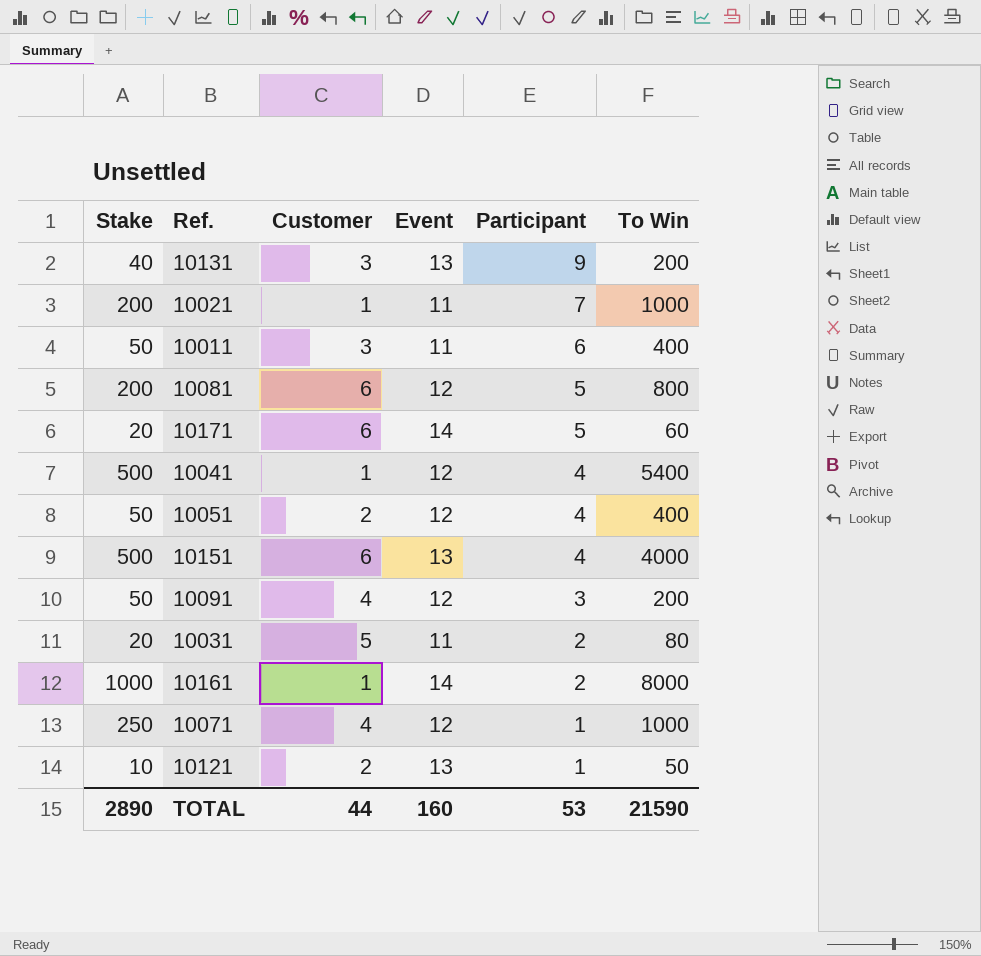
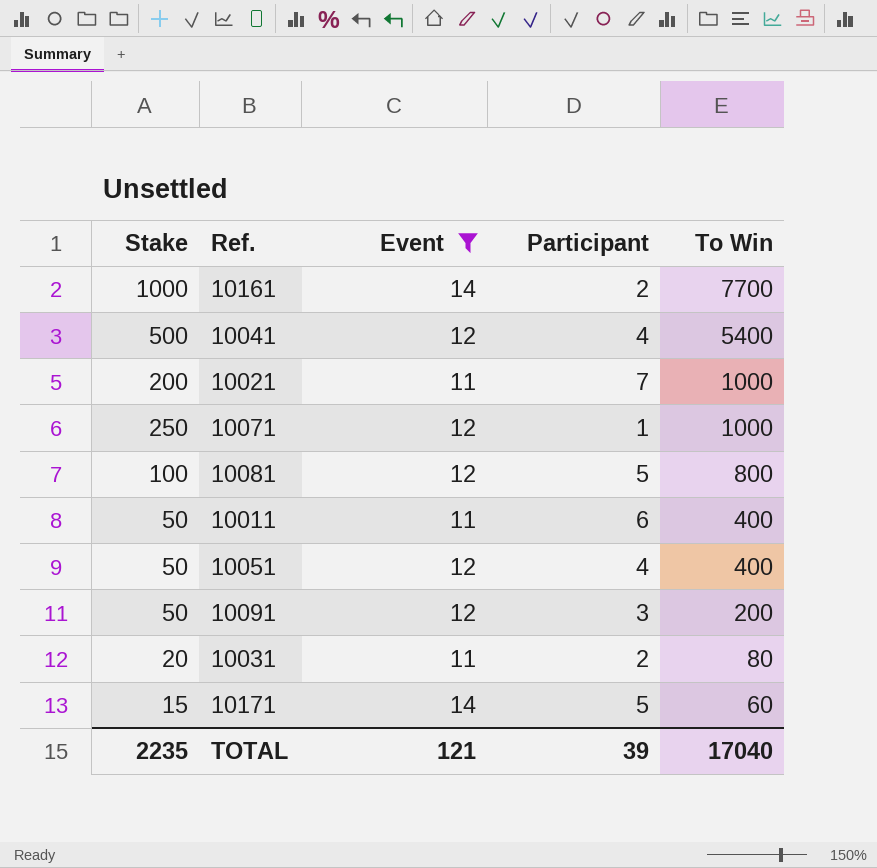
filter: none -> Event != 13
row order: Participant descending -> To Win descending
column Customer | position: 3 -> none
10161 | To Win: 8000 -> 7700
10081 | Stake: 200 -> 100
10171 | Stake: 20 -> 15
TOTAL | Stake: 2890 -> 2235
TOTAL | Event: 160 -> 121
TOTAL | Participant: 53 -> 39
TOTAL | To Win: 21590 -> 17040

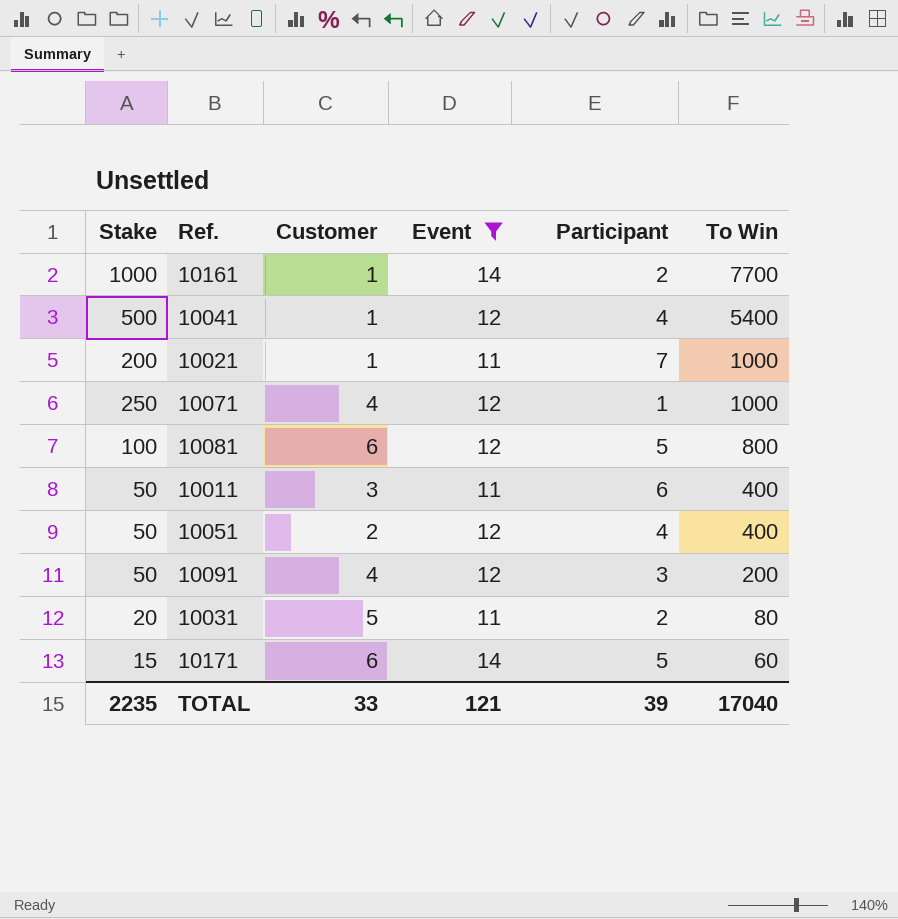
column Customer | position: none -> 3

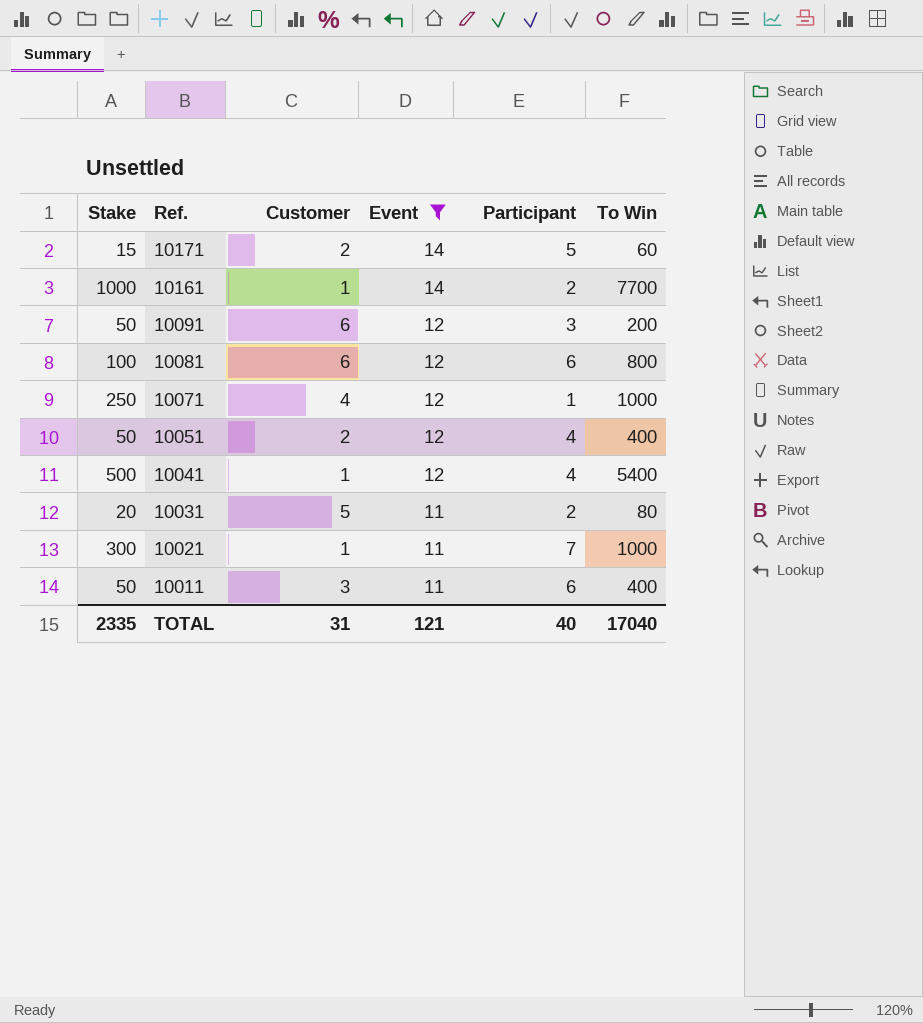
row order: To Win descending -> Ref. descending
10171 | Customer: 6 -> 2
10091 | Customer: 4 -> 6
10081 | Participant: 5 -> 6
10021 | Stake: 200 -> 300
TOTAL | Stake: 2235 -> 2335
TOTAL | Customer: 33 -> 31
TOTAL | Participant: 39 -> 40

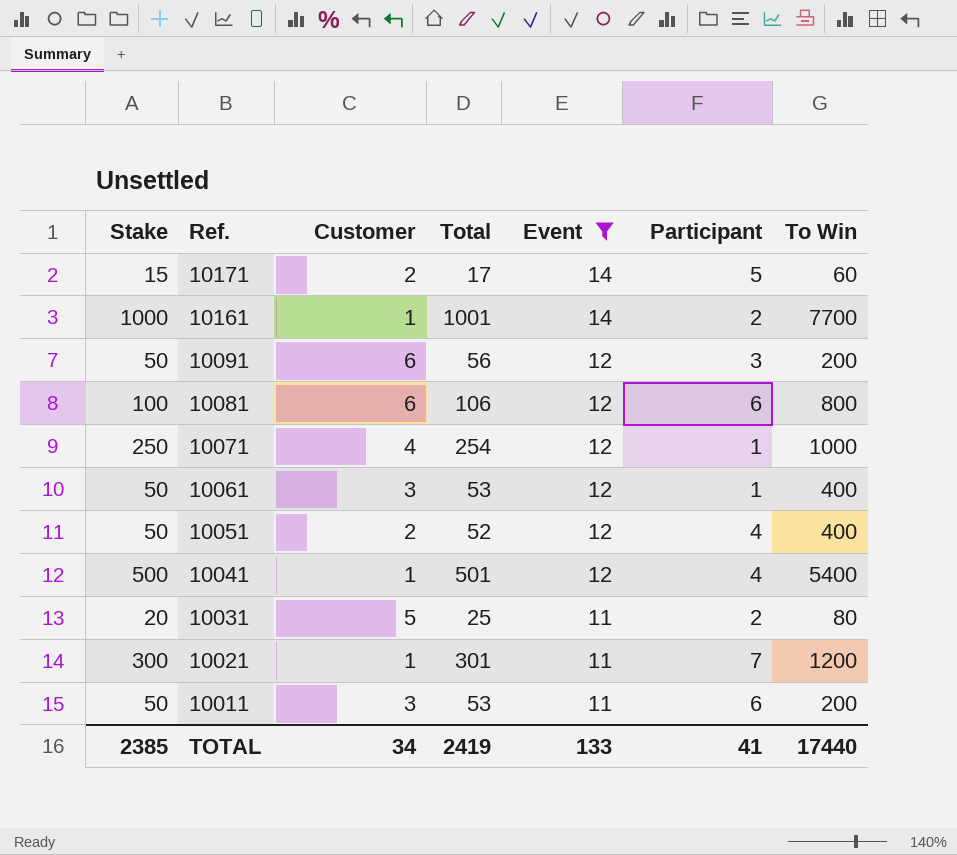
column Total | formula: none -> [Stake] + [Customer]
row 10061: none -> 50 | 3 | 53 | 12 | 1 | 400
10021 | To Win: 1000 -> 1200
10011 | To Win: 400 -> 200
TOTAL | Stake: 2335 -> 2385
TOTAL | Customer: 31 -> 34
TOTAL | Event: 121 -> 133
TOTAL | Participant: 40 -> 41
TOTAL | To Win: 17040 -> 17440

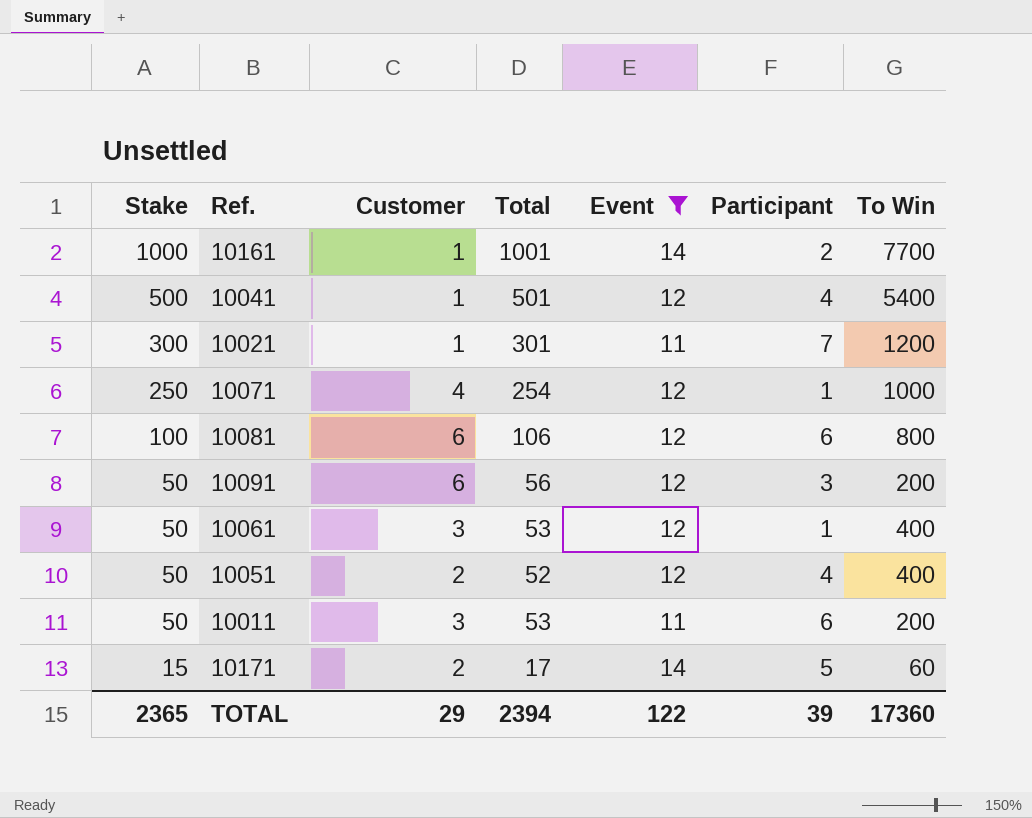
row order: Ref. descending -> Stake descending
row 10031: 20 | 5 | 25 | 11 | 2 | 80 -> none
TOTAL | Stake: 2385 -> 2365
TOTAL | Customer: 34 -> 29
TOTAL | Total: 2419 -> 2394
TOTAL | Event: 133 -> 122
TOTAL | Participant: 41 -> 39
TOTAL | To Win: 17440 -> 17360

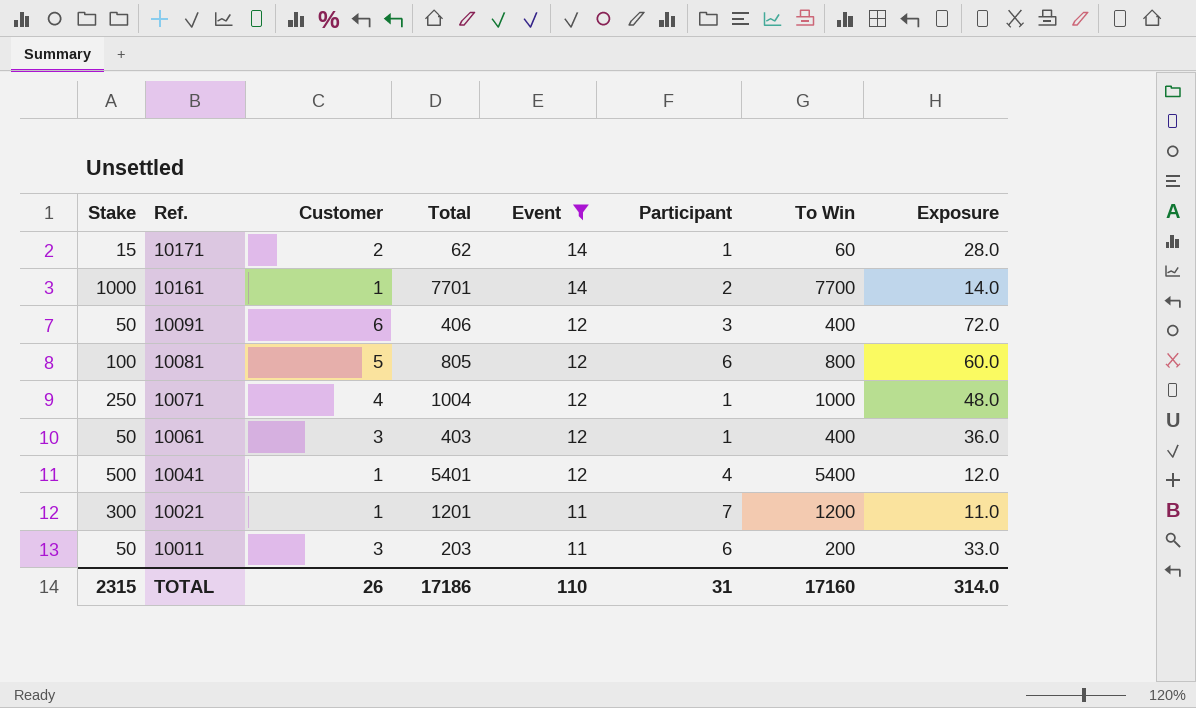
row order: Stake descending -> Ref. descending
column Total | formula: [Stake] + [Customer] -> [Customer] + [To Win]
column Exposure | formula: none -> [Customer] * [Event]
row 10051: 50 | 2 | 52 | 12 | 4 | 400 -> none
10171 | Participant: 5 -> 1
10091 | To Win: 200 -> 400
10081 | Customer: 6 -> 5
TOTAL | Stake: 2365 -> 2315
TOTAL | Customer: 29 -> 26
TOTAL | Total: 2394 -> 17186
TOTAL | Event: 122 -> 110
TOTAL | Participant: 39 -> 31
TOTAL | To Win: 17360 -> 17160

